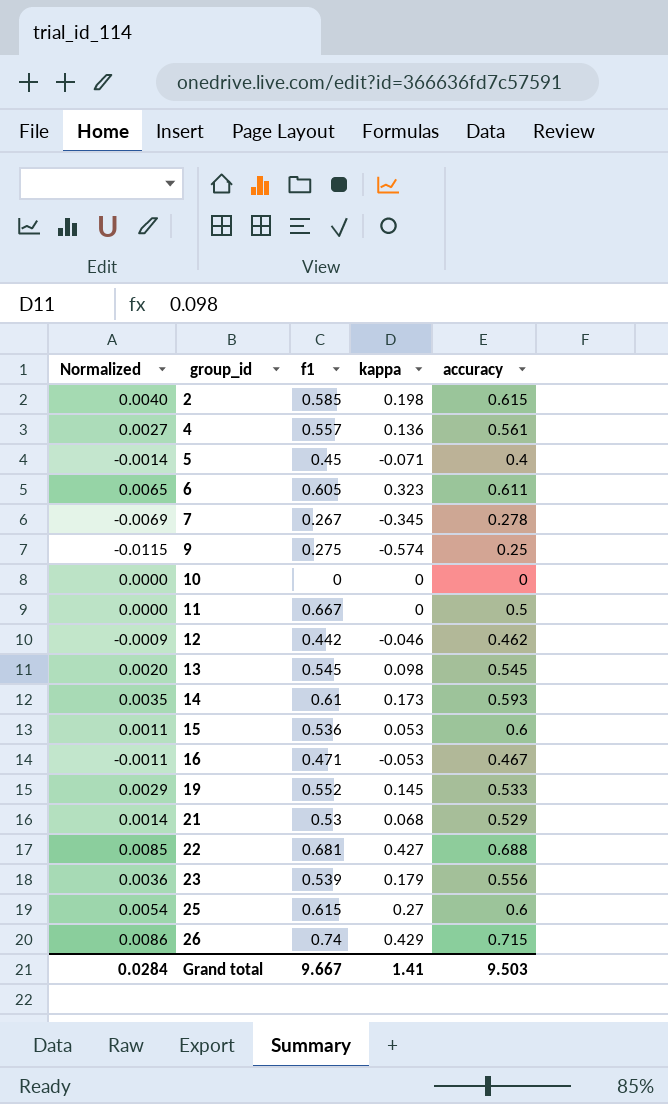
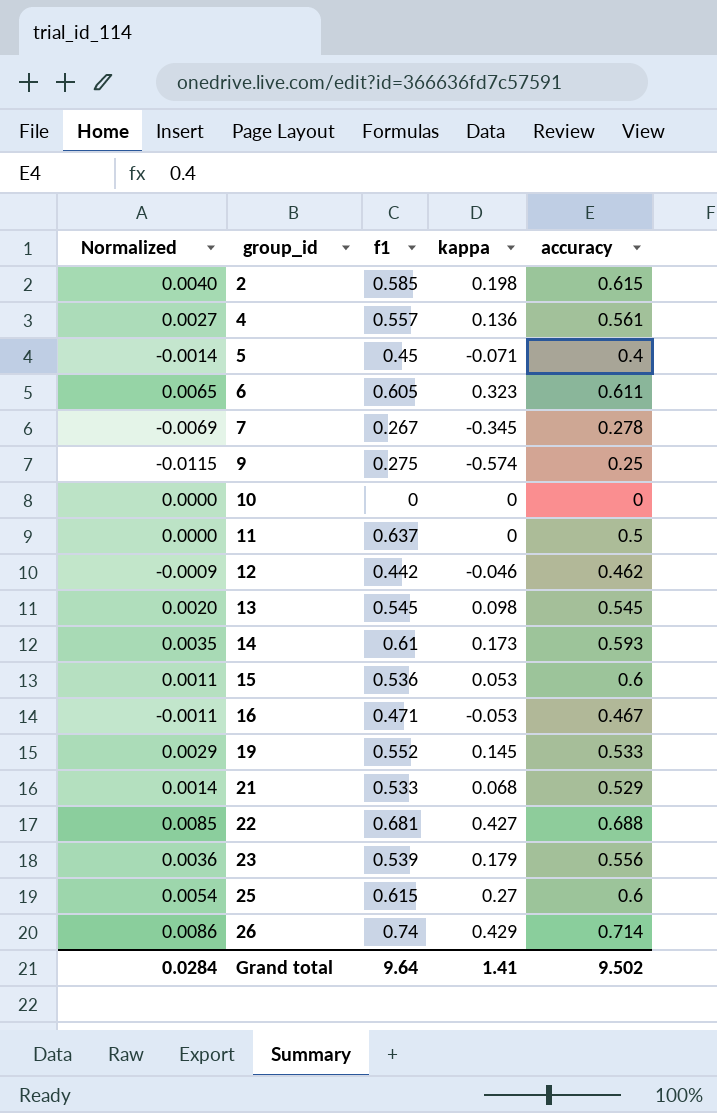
11 | f1: 0.667 -> 0.637
21 | f1: 0.53 -> 0.533
26 | accuracy: 0.715 -> 0.714
Grand total | f1: 9.667 -> 9.64
Grand total | accuracy: 9.503 -> 9.502

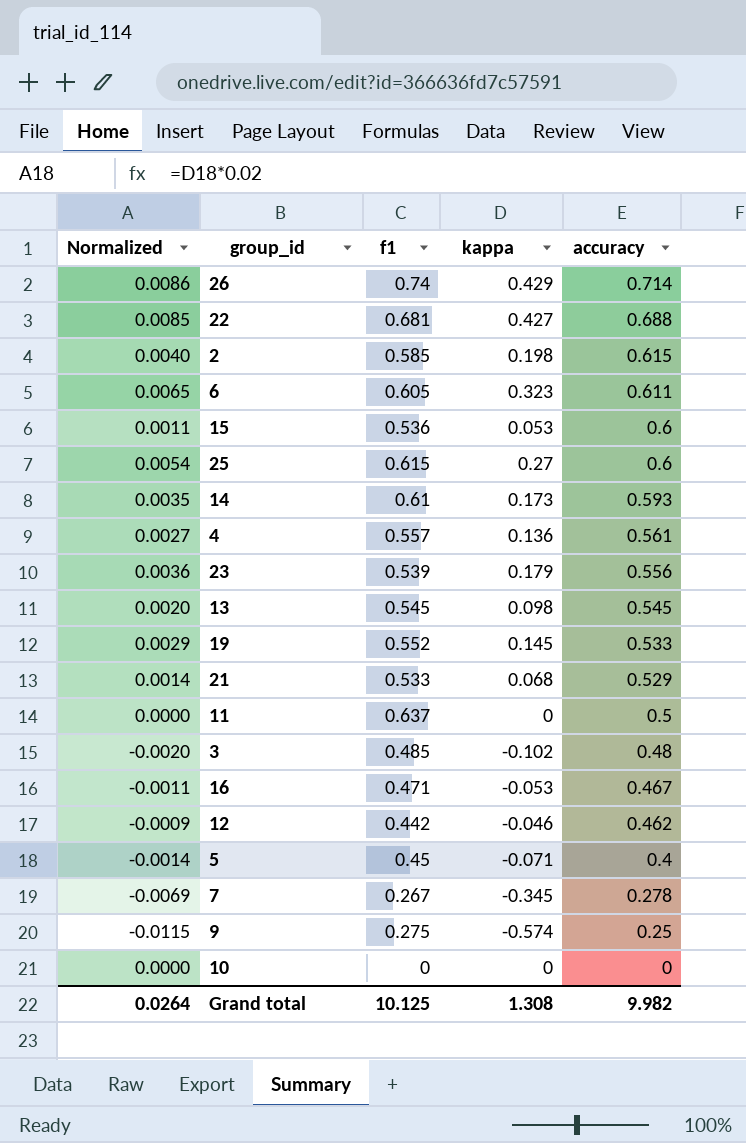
row order: group_id ascending -> accuracy descending
row 3: none -> -0.0020 | 0.485 | -0.102 | 0.48
Grand total | Normalized: 0.0284 -> 0.0264
Grand total | f1: 9.64 -> 10.125
Grand total | kappa: 1.41 -> 1.308
Grand total | accuracy: 9.502 -> 9.982

